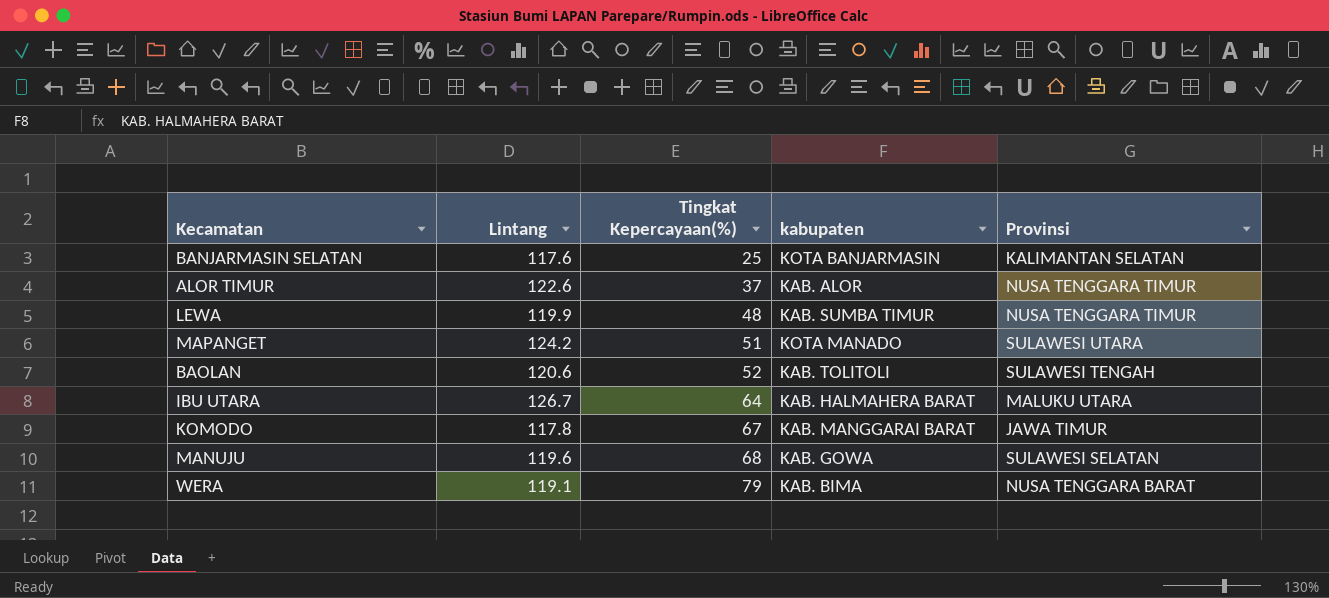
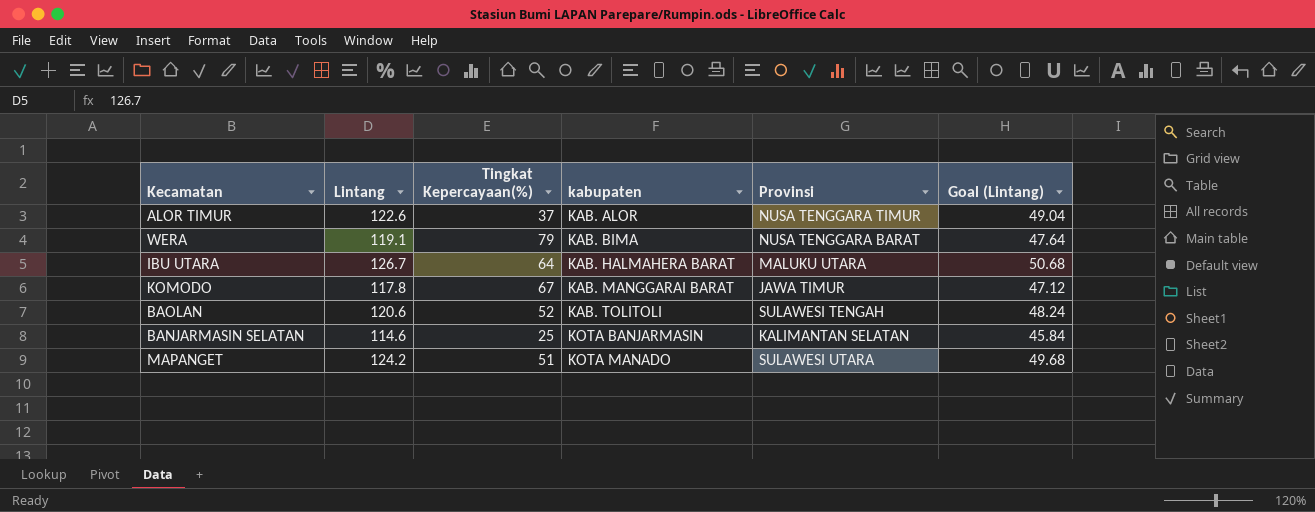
row order: Tingkat Kepercayaan(%) ascending -> kabupaten ascending
column Goal (Lintang) | formula: none -> [Lintang] * 0.4
row LEWA: 119.9 | 48 | KAB. SUMBA TIMUR | NUSA TENGGARA TIMUR -> none
row MANUJU: 119.6 | 68 | KAB. GOWA | SULAWESI SELATAN -> none
BANJARMASIN SELATAN | Lintang: 117.6 -> 114.6

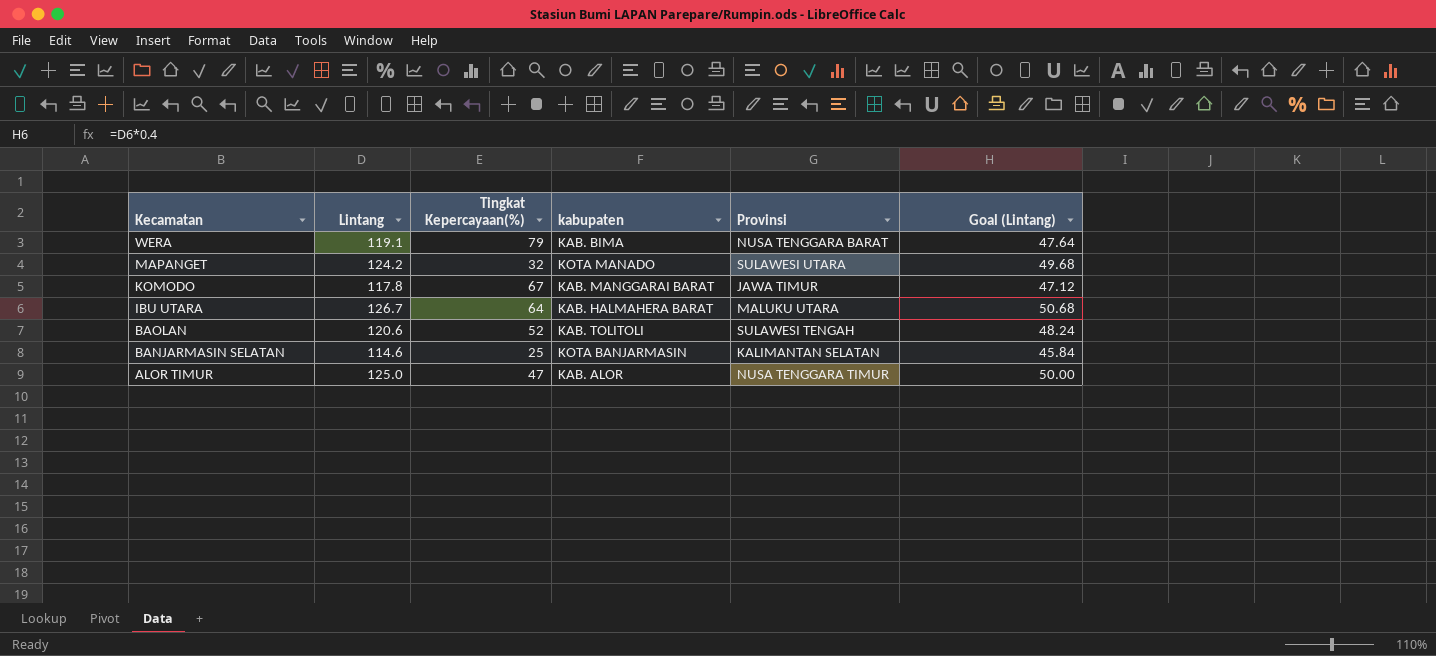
row order: kabupaten ascending -> Kecamatan descending
MAPANGET | Tingkat Kepercayaan(%): 51 -> 32
ALOR TIMUR | Lintang: 122.6 -> 125.0
ALOR TIMUR | Tingkat Kepercayaan(%): 37 -> 47
ALOR TIMUR | Goal (Lintang): 49.04 -> 50.00

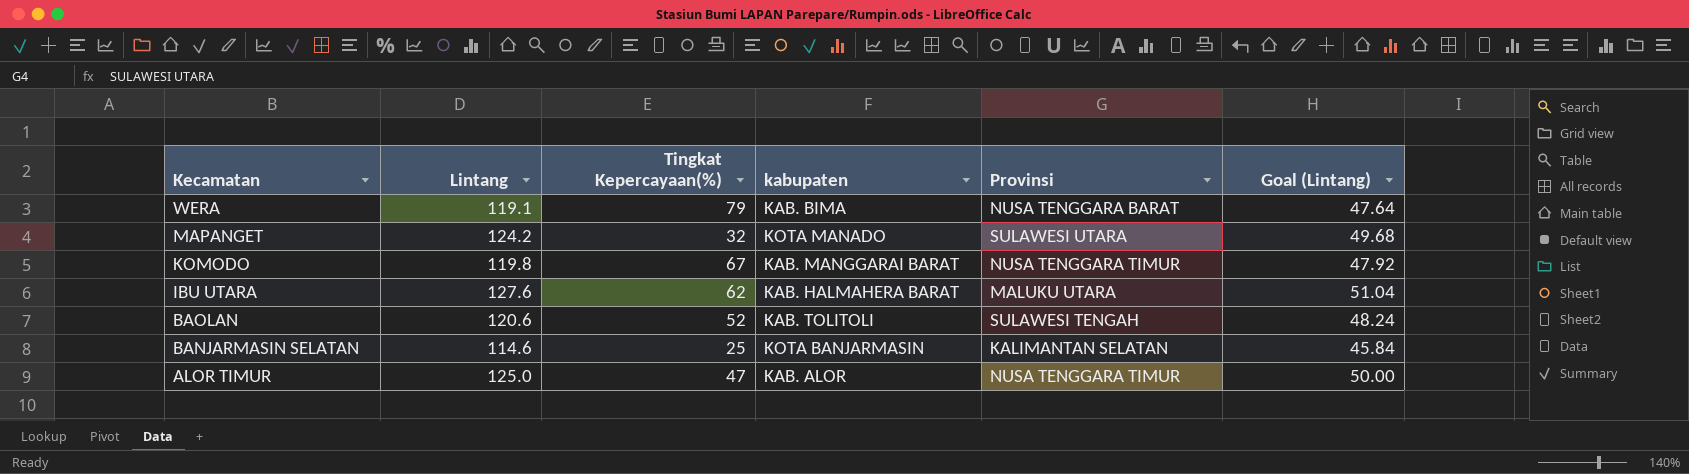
KOMODO | Lintang: 117.8 -> 119.8
KOMODO | Provinsi: JAWA TIMUR -> NUSA TENGGARA TIMUR
KOMODO | Goal (Lintang): 47.12 -> 47.92
IBU UTARA | Lintang: 126.7 -> 127.6
IBU UTARA | Tingkat Kepercayaan(%): 64 -> 62
IBU UTARA | Goal (Lintang): 50.68 -> 51.04

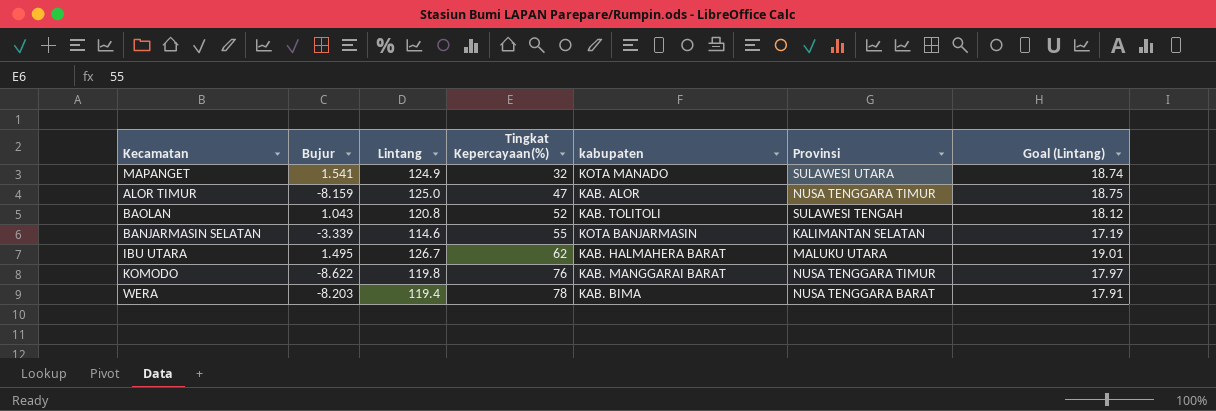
row order: Kecamatan descending -> Tingkat Kepercayaan(%) ascending
column Bujur | position: none -> 2
column Goal (Lintang) | formula: [Lintang] * 0.4 -> [Lintang] * 0.15
MAPANGET | Lintang: 124.2 -> 124.9
BAOLAN | Lintang: 120.6 -> 120.8
BANJARMASIN SELATAN | Tingkat Kepercayaan(%): 25 -> 55
IBU UTARA | Lintang: 127.6 -> 126.7
KOMODO | Tingkat Kepercayaan(%): 67 -> 76
WERA | Lintang: 119.1 -> 119.4
WERA | Tingkat Kepercayaan(%): 79 -> 78

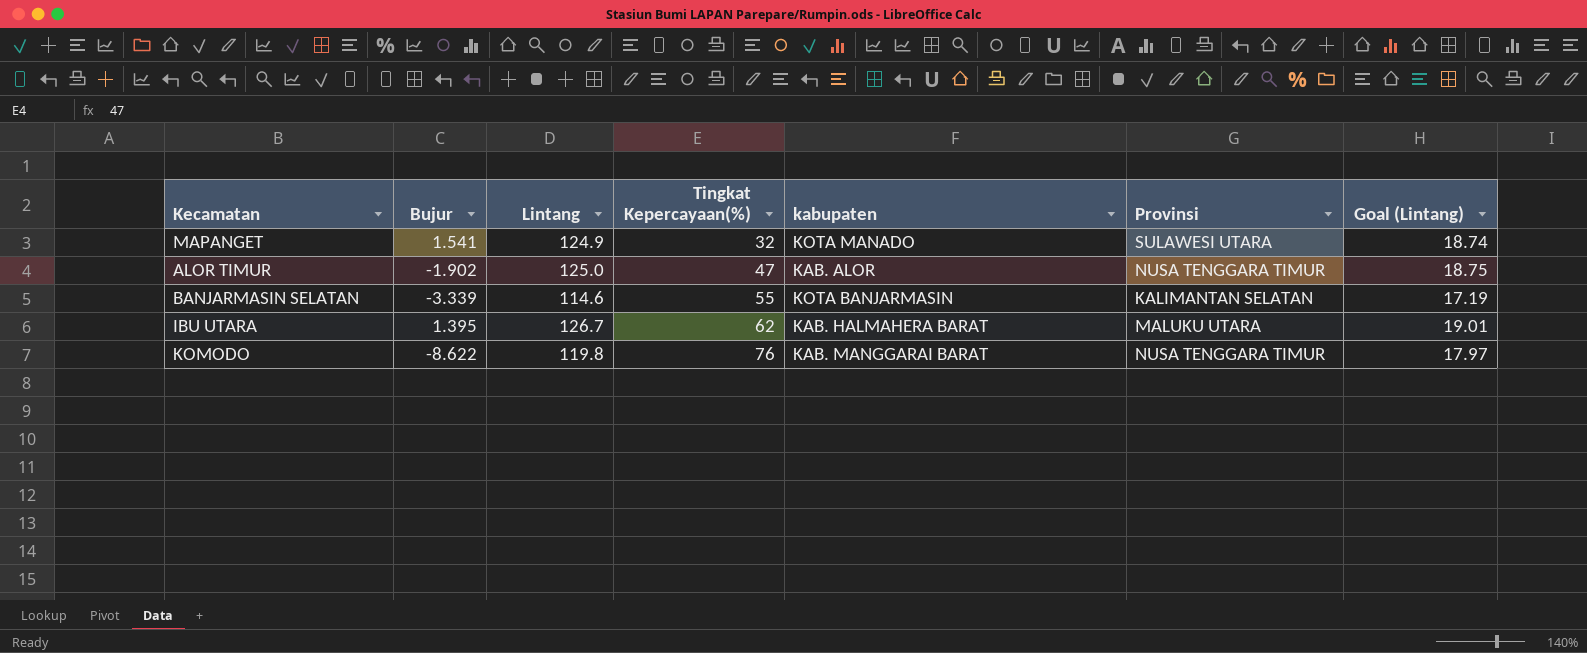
row BAOLAN: 1.043 | 120.8 | 52 | KAB. TOLITOLI | SULAWESI TENGAH | 18.12 -> none
row WERA: -8.203 | 119.4 | 78 | KAB. BIMA | NUSA TENGGARA BARAT | 17.91 -> none
ALOR TIMUR | Bujur: -8.159 -> -1.902
IBU UTARA | Bujur: 1.495 -> 1.395

